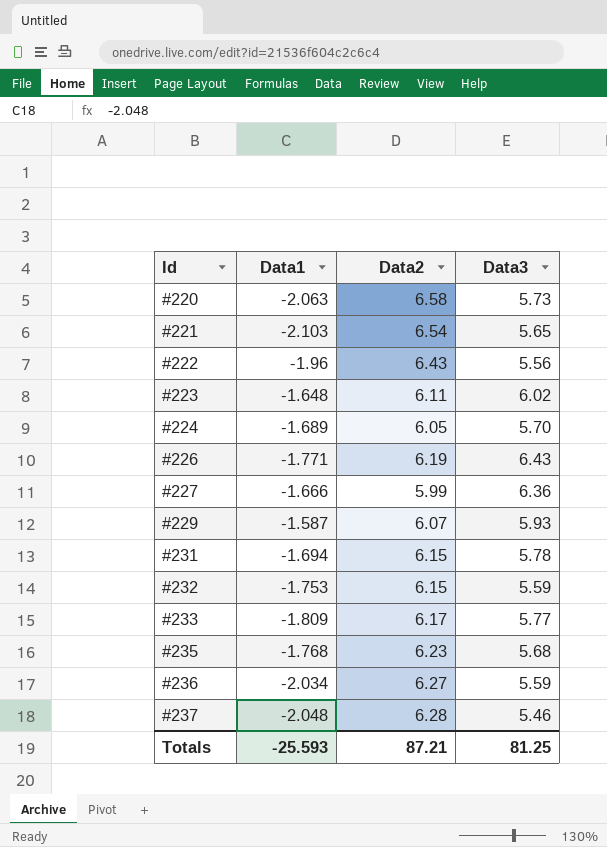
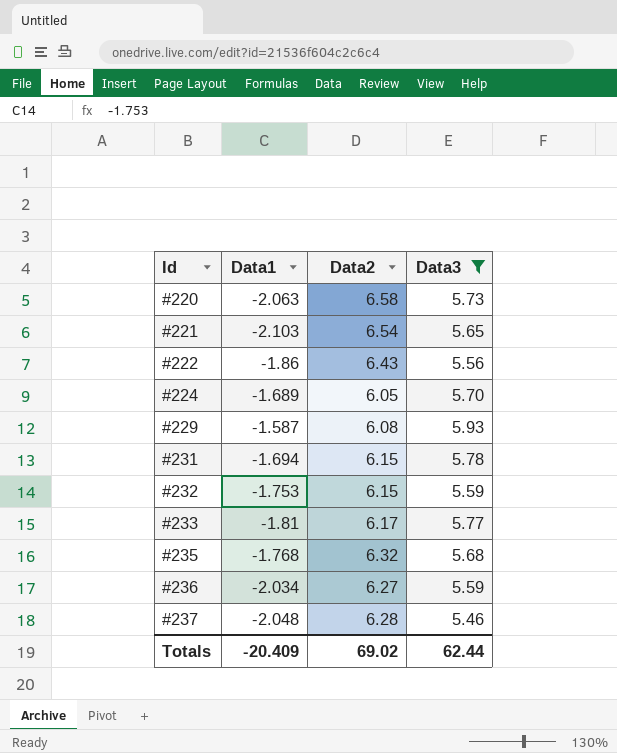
filter: none -> Data3 <= 5.93
#222 | Data1: -1.96 -> -1.86
#229 | Data2: 6.07 -> 6.08
#233 | Data1: -1.809 -> -1.81
#235 | Data2: 6.23 -> 6.32
Totals | Data1: -25.593 -> -20.409
Totals | Data2: 87.21 -> 69.02
Totals | Data3: 81.25 -> 62.44

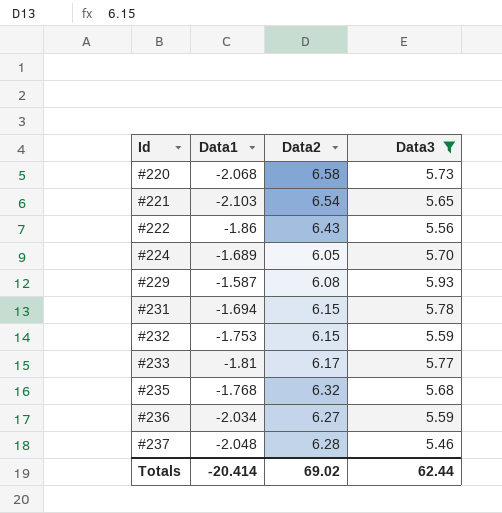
#220 | Data1: -2.063 -> -2.068
Totals | Data1: -20.409 -> -20.414

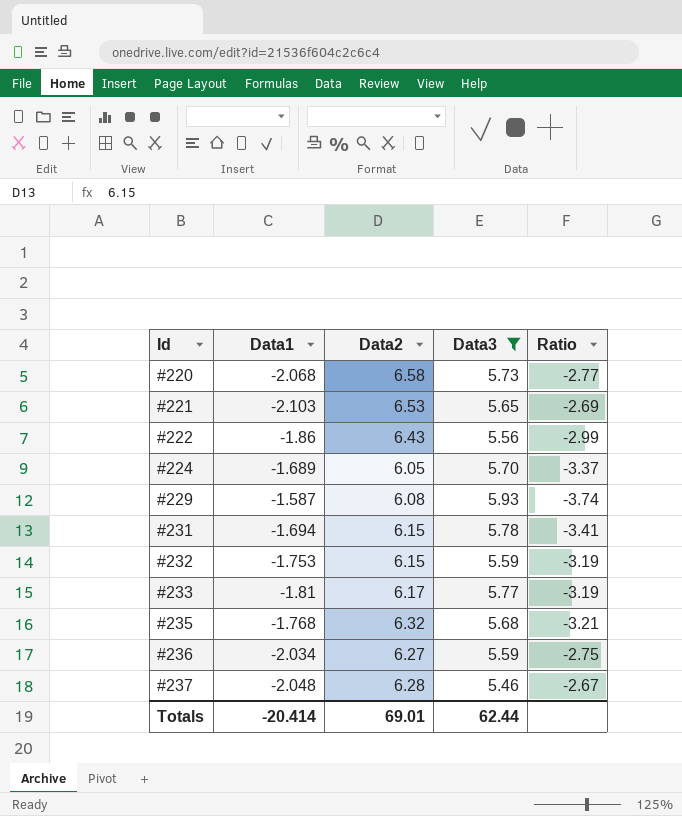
column Ratio | formula: none -> [Data3] / [Data1]
#221 | Data2: 6.54 -> 6.53
Totals | Data2: 69.02 -> 69.01

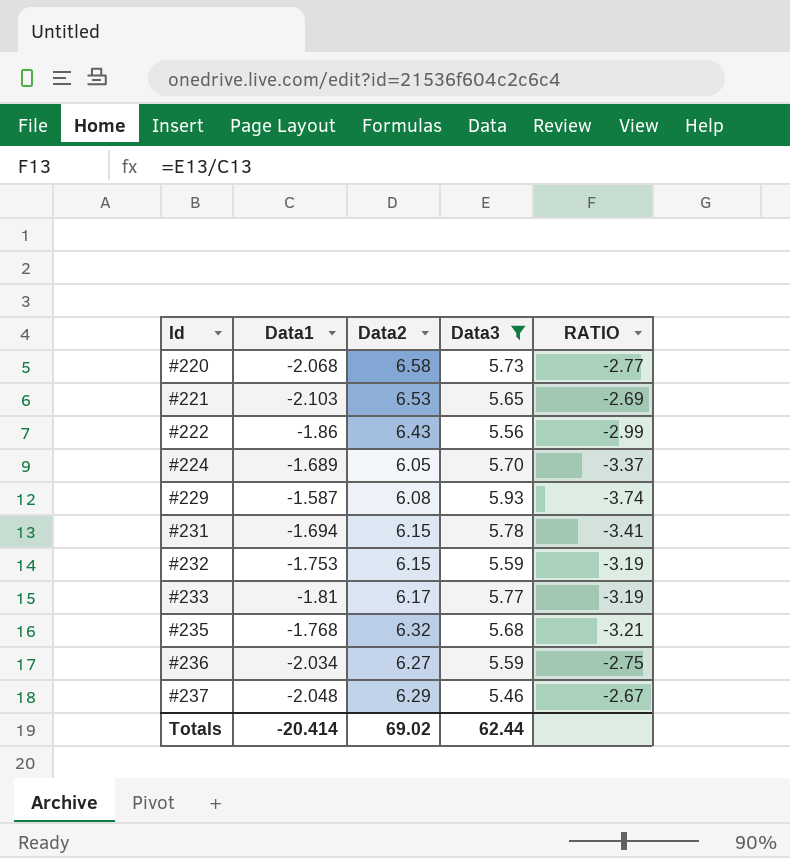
column name: Ratio -> RATIO
#237 | Data2: 6.28 -> 6.29
Totals | Data2: 69.01 -> 69.02

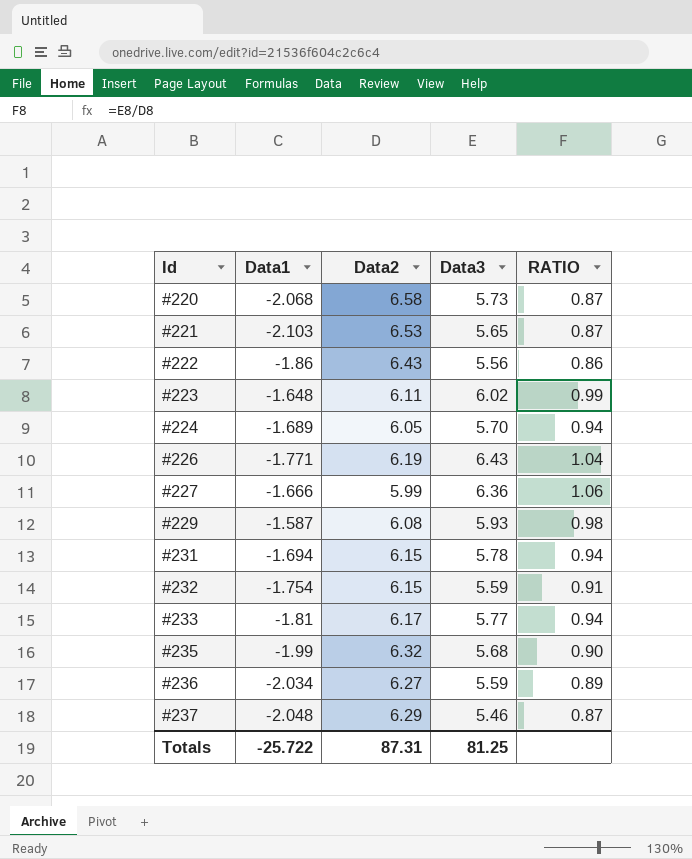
filter: Data3 <= 5.93 -> none
column RATIO | formula: [Data3] / [Data1] -> [Data3] / [Data2]
#232 | Data1: -1.753 -> -1.754
#235 | Data1: -1.768 -> -1.99
Totals | Data1: -20.414 -> -25.722
Totals | Data2: 69.02 -> 87.31
Totals | Data3: 62.44 -> 81.25

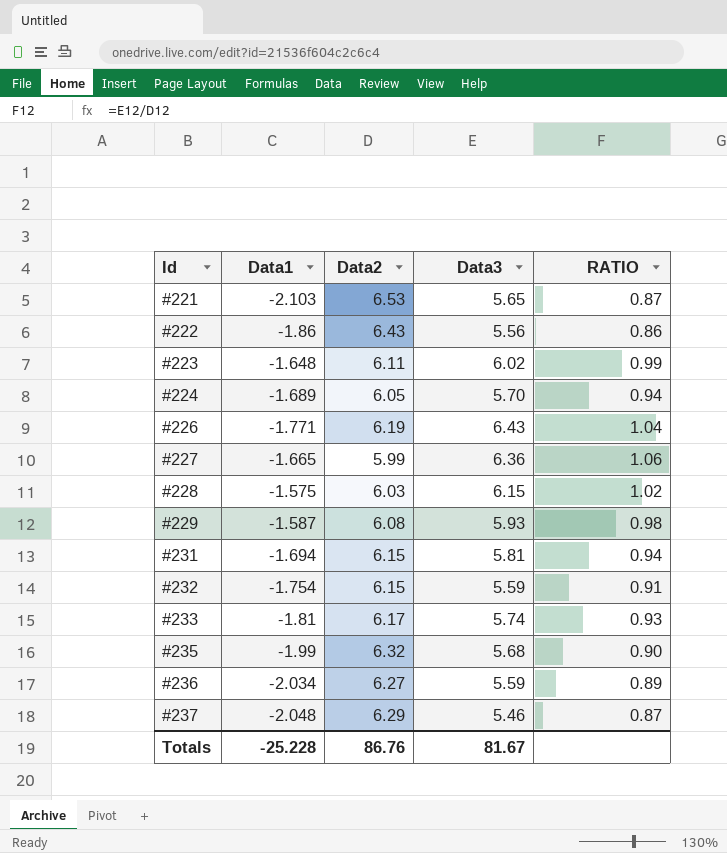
row #220: -2.068 | 6.58 | 5.73 | 0.87 -> none
#227 | Data1: -1.666 -> -1.665
row #228: none -> -1.575 | 6.03 | 6.15 | 1.02
#231 | Data3: 5.78 -> 5.81
#233 | Data3: 5.77 -> 5.74
#233 | RATIO: 0.94 -> 0.93
Totals | Data1: -25.722 -> -25.228
Totals | Data2: 87.31 -> 86.76
Totals | Data3: 81.25 -> 81.67

